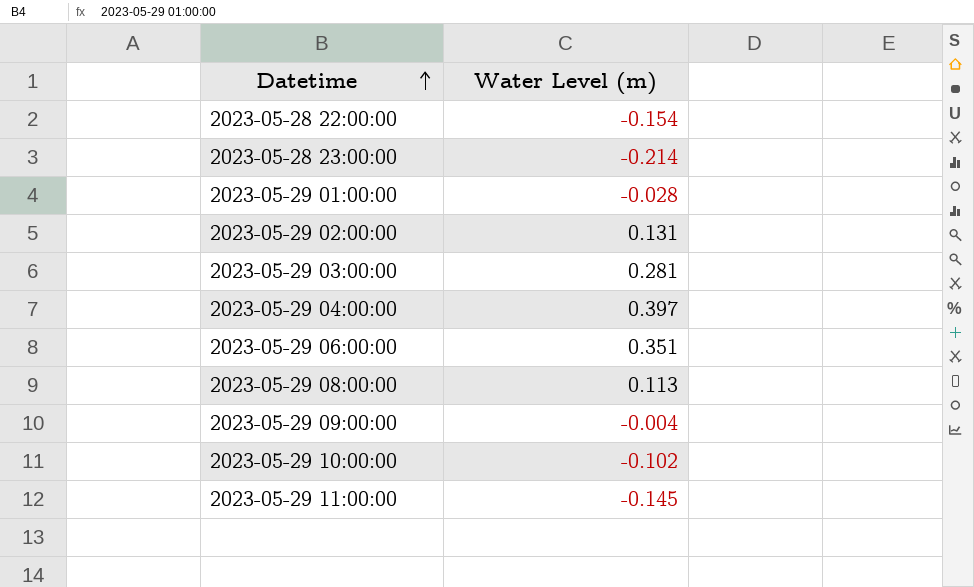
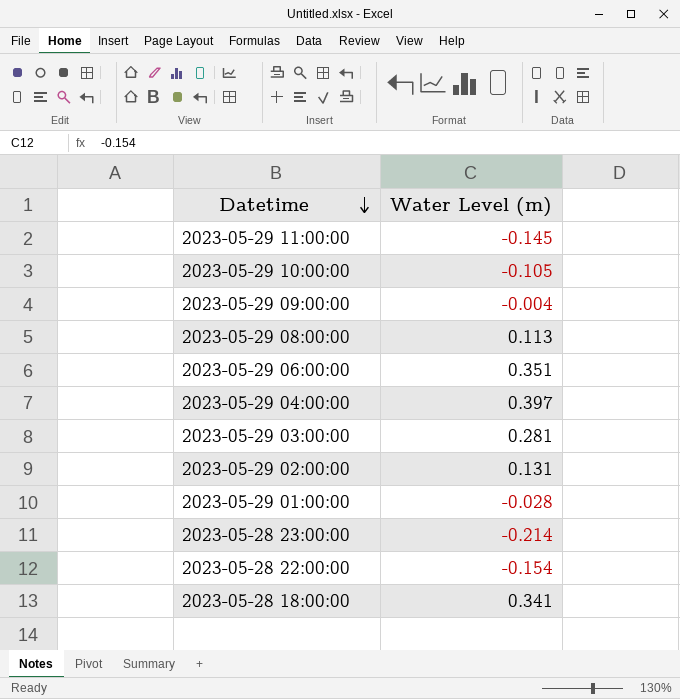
row order: Datetime ascending -> Datetime descending
2023-05-29 10:00:00 | Water Level (m): -0.102 -> -0.105
row 2023-05-28 18:00:00: none -> 0.341

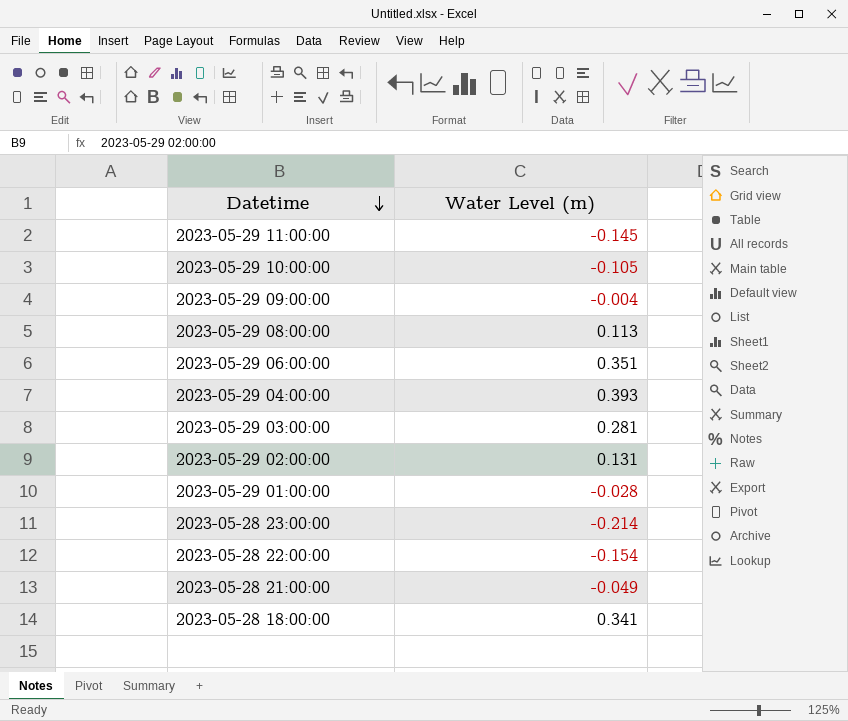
2023-05-29 04:00:00 | Water Level (m): 0.397 -> 0.393
row 2023-05-28 21:00:00: none -> -0.049

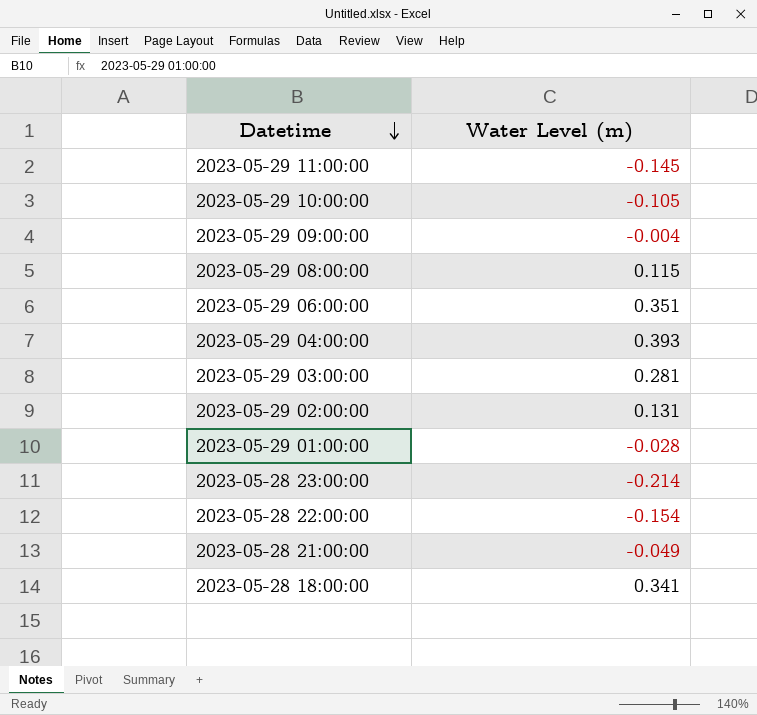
2023-05-29 08:00:00 | Water Level (m): 0.113 -> 0.115

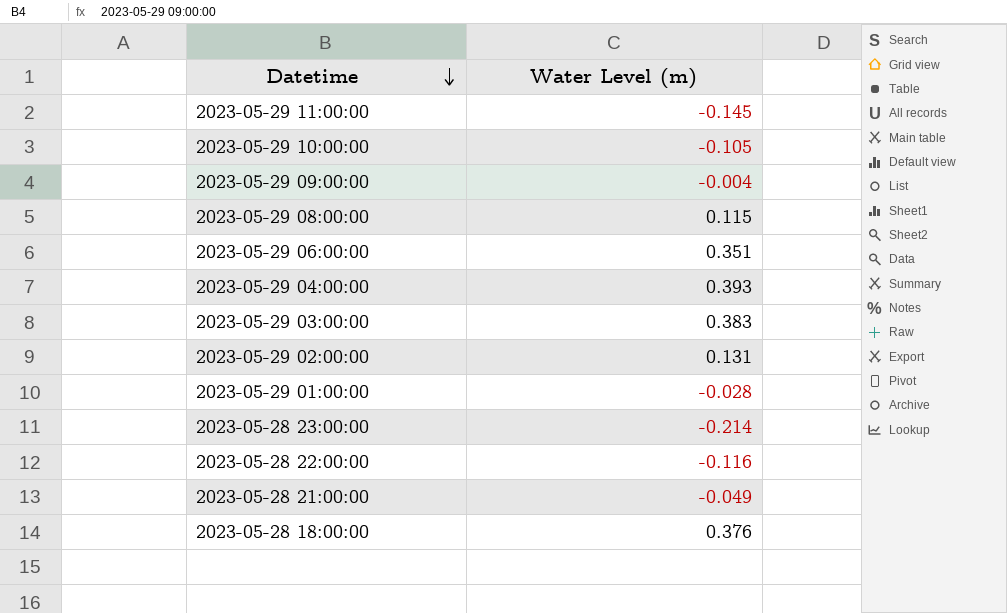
2023-05-29 03:00:00 | Water Level (m): 0.281 -> 0.383
2023-05-28 22:00:00 | Water Level (m): -0.154 -> -0.116
2023-05-28 18:00:00 | Water Level (m): 0.341 -> 0.376

